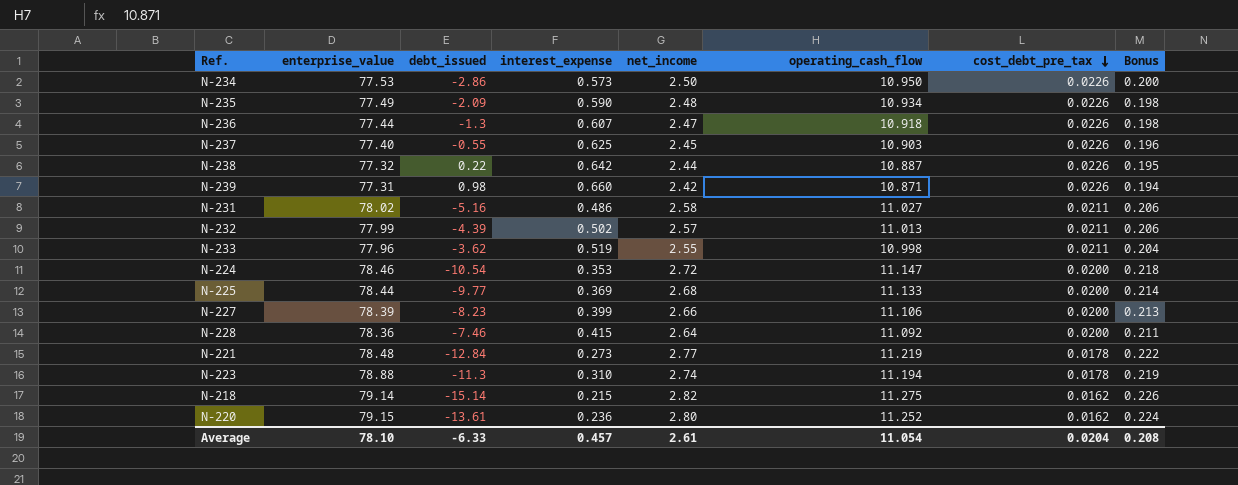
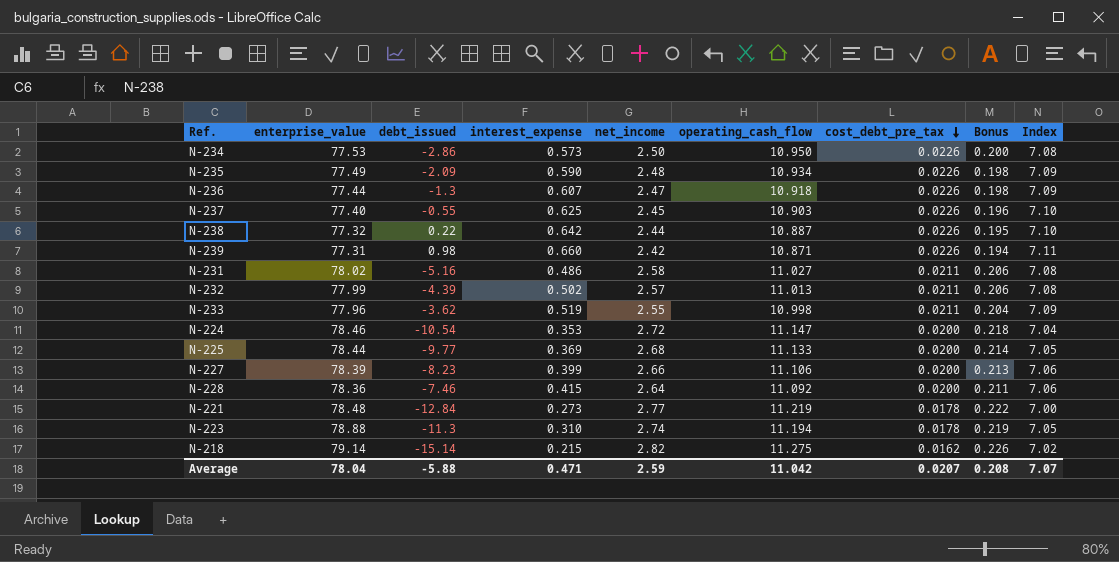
column Index | formula: none -> [enterprise_value] / [operating_cash_flow]
row N-220: 79.15 | -13.61 | 0.236 | 2.80 | 11.252 | 0.0162 | 0.224 -> none
Average | enterprise_value: 78.10 -> 78.04
Average | debt_issued: -6.33 -> -5.88
Average | interest_expense: 0.457 -> 0.471
Average | net_income: 2.61 -> 2.59
Average | operating_cash_flow: 11.054 -> 11.042
Average | cost_debt_pre_tax: 0.0204 -> 0.0207

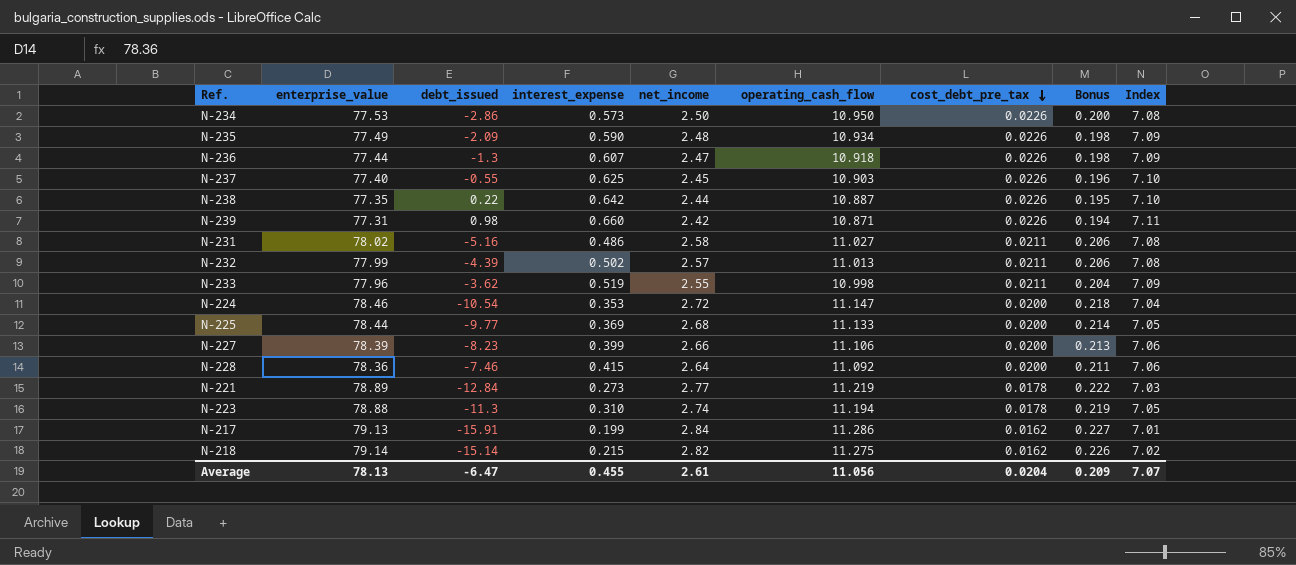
N-238 | enterprise_value: 77.32 -> 77.35
N-221 | enterprise_value: 78.48 -> 78.89
N-221 | Index: 7.00 -> 7.03
row N-217: none -> 79.13 | -15.91 | 0.199 | 2.84 | 11.286 | 0.0162 | 0.227 | 7.01
Average | enterprise_value: 78.04 -> 78.13
Average | debt_issued: -5.88 -> -6.47
Average | interest_expense: 0.471 -> 0.455
Average | net_income: 2.59 -> 2.61
Average | operating_cash_flow: 11.042 -> 11.056
Average | cost_debt_pre_tax: 0.0207 -> 0.0204
Average | Bonus: 0.208 -> 0.209

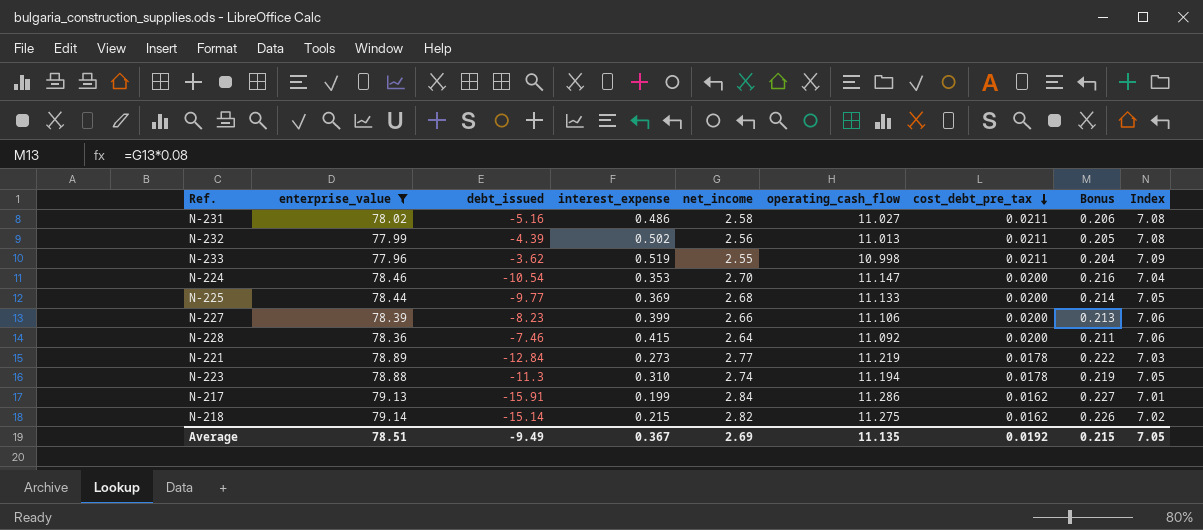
filter: none -> enterprise_value >= 77.96
N-232 | net_income: 2.57 -> 2.56
N-232 | Bonus: 0.206 -> 0.205
N-224 | net_income: 2.72 -> 2.70
N-224 | Bonus: 0.218 -> 0.216
Average | enterprise_value: 78.13 -> 78.51
Average | debt_issued: -6.47 -> -9.49
Average | interest_expense: 0.455 -> 0.367
Average | net_income: 2.61 -> 2.69
Average | operating_cash_flow: 11.056 -> 11.135
Average | cost_debt_pre_tax: 0.0204 -> 0.0192
Average | Bonus: 0.209 -> 0.215
Average | Index: 7.07 -> 7.05

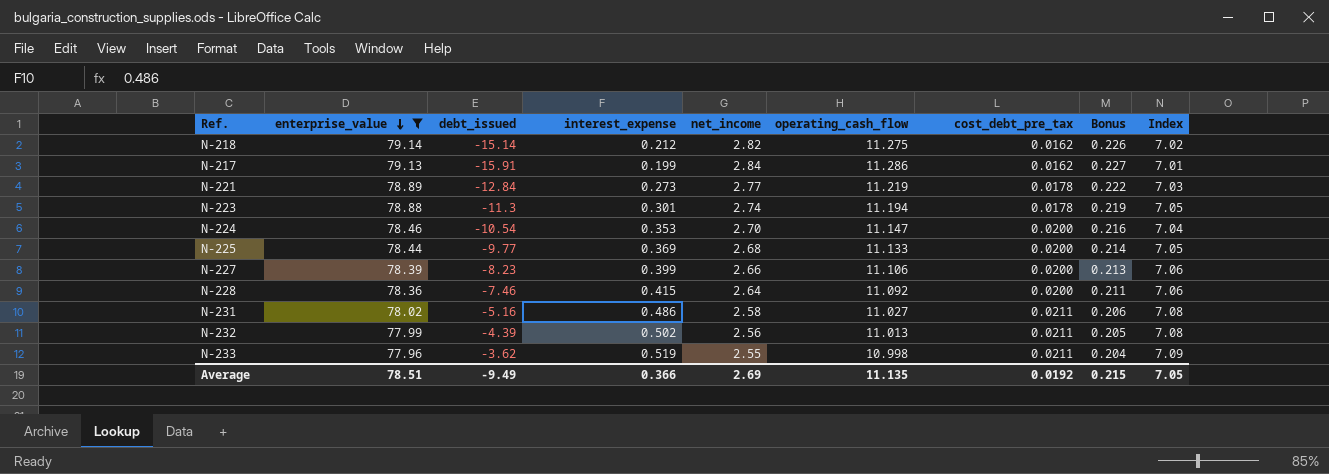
row order: cost_debt_pre_tax descending -> enterprise_value descending
N-218 | interest_expense: 0.215 -> 0.212
N-223 | interest_expense: 0.310 -> 0.301
Average | interest_expense: 0.367 -> 0.366

